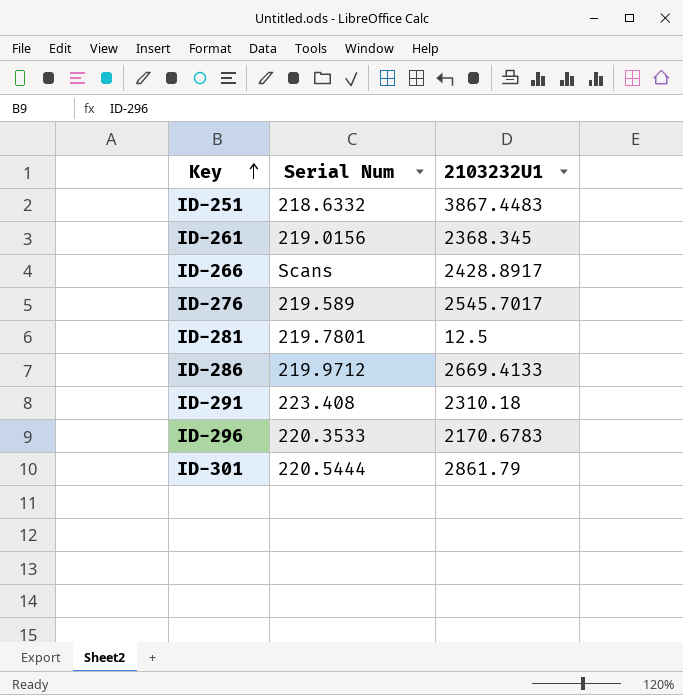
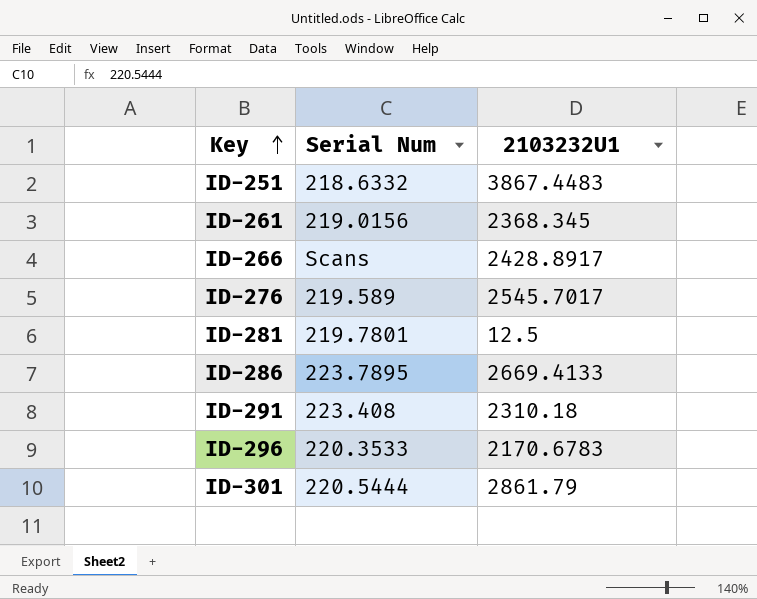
ID-286 | Serial Num: 219.9712 -> 223.7895

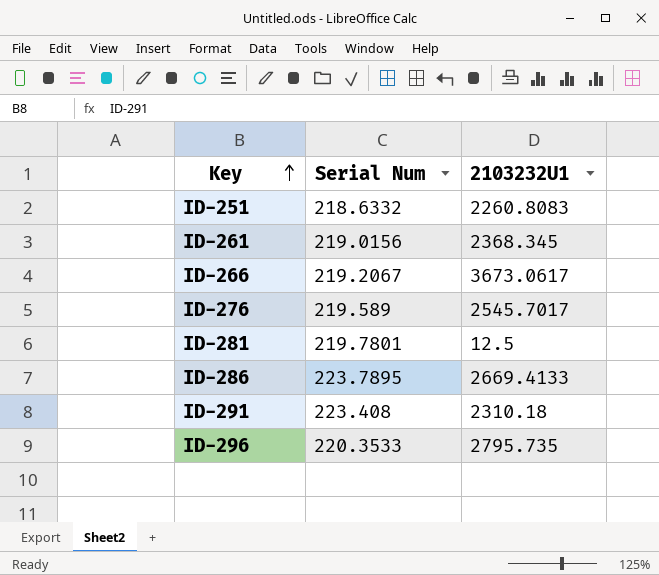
row ID-301: 220.5444 | 2861.79 -> none
ID-251 | 2103232U1: 3867.4483 -> 2260.8083
ID-266 | Serial Num: Scans -> 219.2067
ID-266 | 2103232U1: 2428.8917 -> 3673.0617
ID-296 | 2103232U1: 2170.6783 -> 2795.735

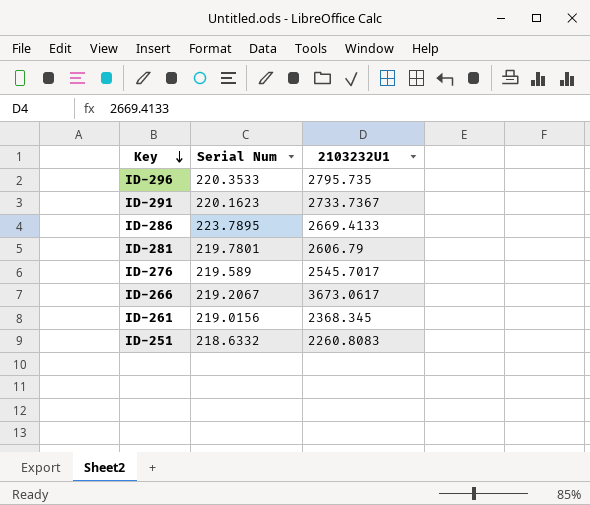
row order: Key ascending -> Key descending
ID-291 | Serial Num: 223.408 -> 220.1623
ID-291 | 2103232U1: 2310.18 -> 2733.7367
ID-281 | 2103232U1: 12.5 -> 2606.79

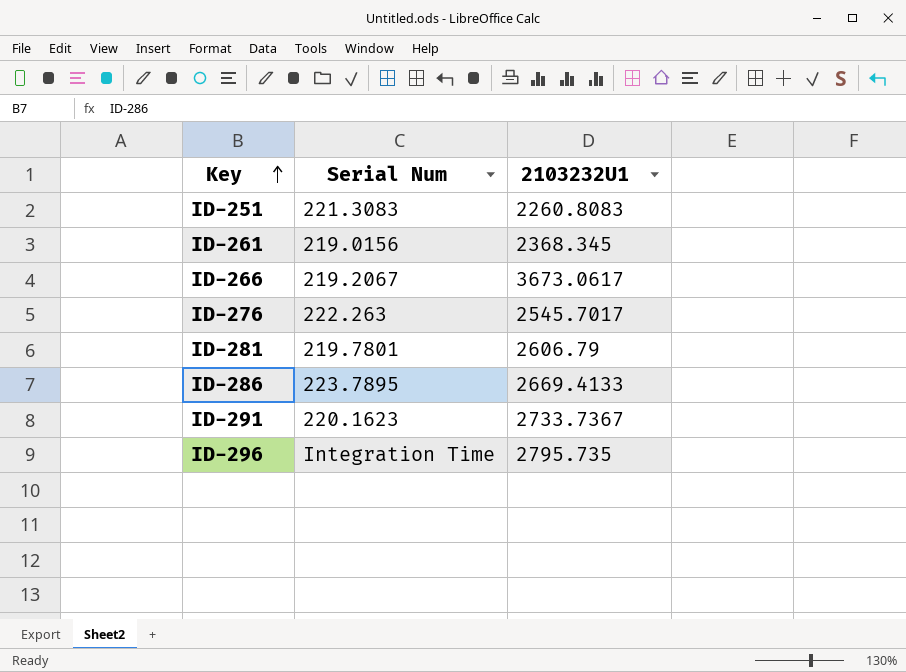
row order: Key descending -> Key ascending
ID-251 | Serial Num: 218.6332 -> 221.3083
ID-276 | Serial Num: 219.589 -> 222.263
ID-296 | Serial Num: 220.3533 -> Integration Time

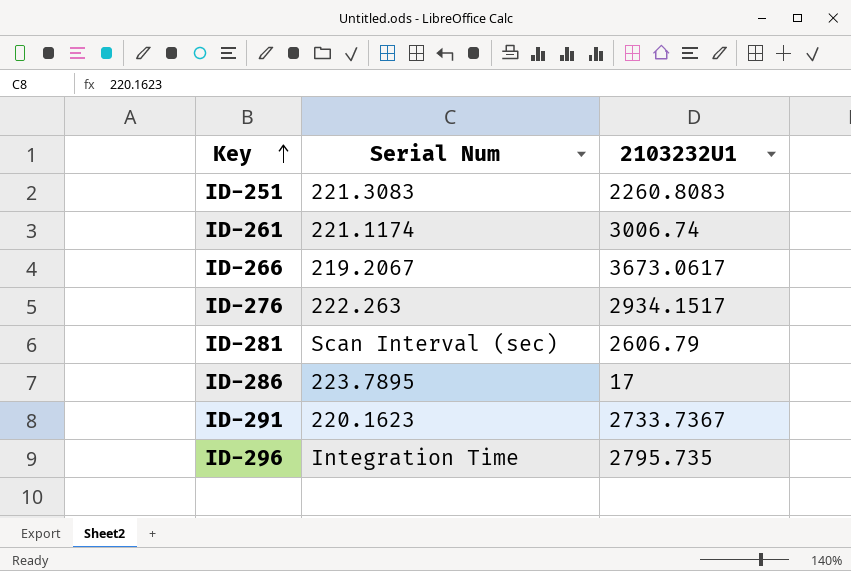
ID-261 | Serial Num: 219.0156 -> 221.1174
ID-261 | 2103232U1: 2368.345 -> 3006.74
ID-276 | 2103232U1: 2545.7017 -> 2934.1517
ID-281 | Serial Num: 219.7801 -> Scan Interval (sec)
ID-286 | 2103232U1: 2669.4133 -> 17

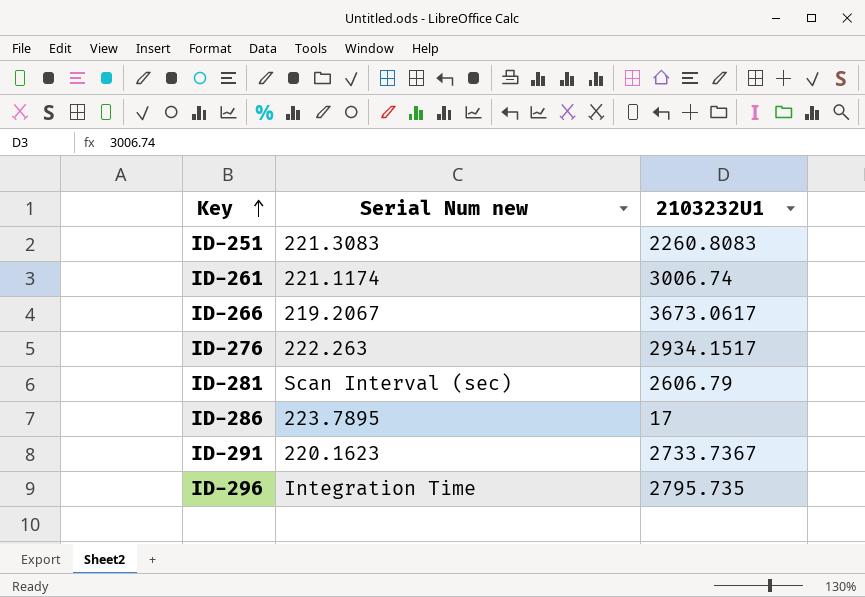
column name: Serial Num -> Serial Num new

